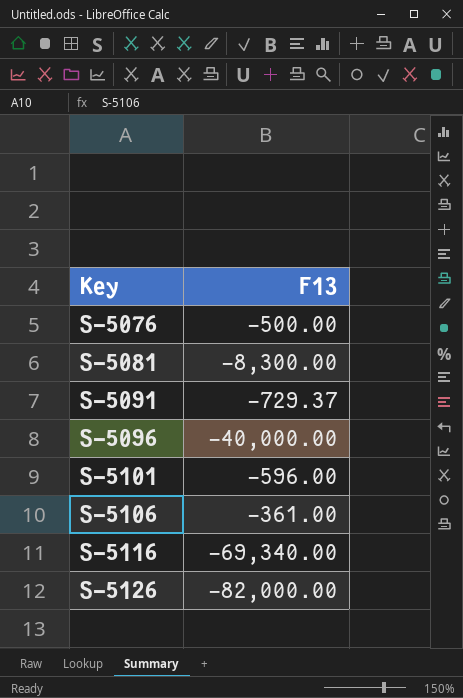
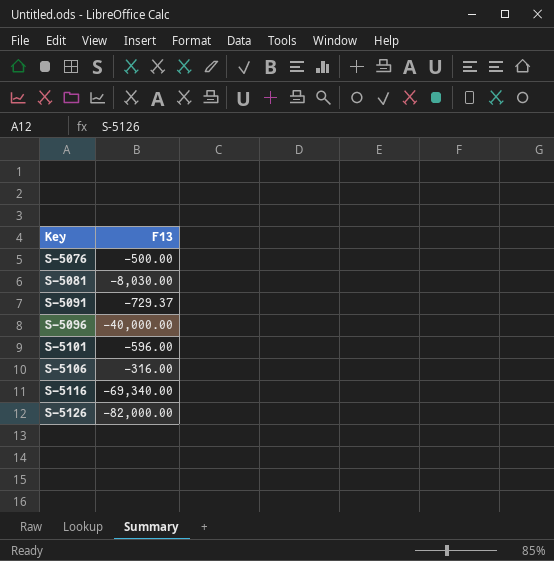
S-5081 | F13: -8,300.00 -> -8,030.00
S-5106 | F13: -361.00 -> -316.00

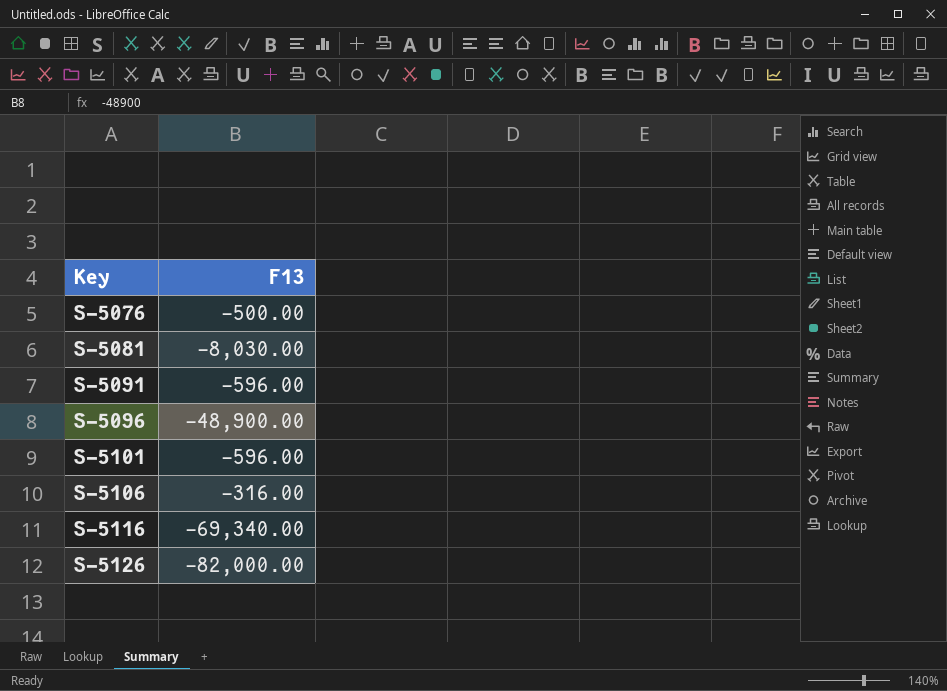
S-5091 | F13: -729.37 -> -596.00
S-5096 | F13: -40,000.00 -> -48,900.00

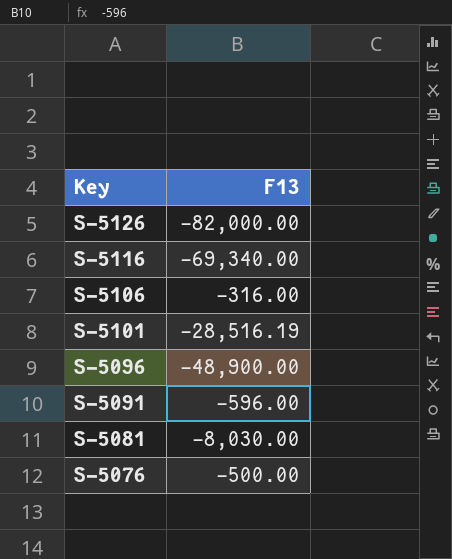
row order: Key ascending -> Key descending
S-5101 | F13: -596.00 -> -28,516.19

